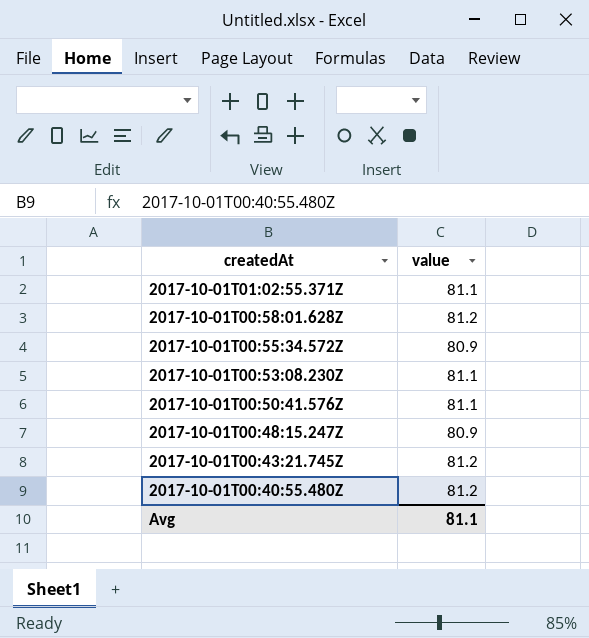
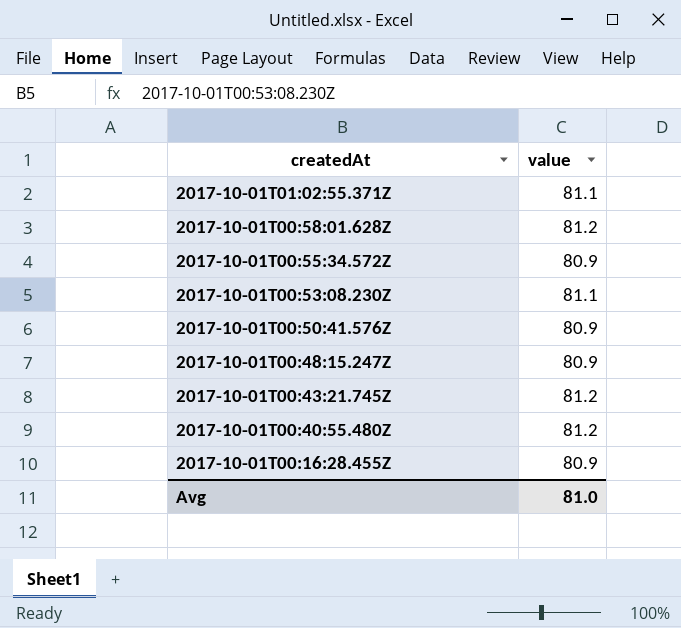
2017-10-01T00:50:41.576Z | value: 81.1 -> 80.9
row 2017-10-01T00:16:28.455Z: none -> 80.9
Avg | value: 81.1 -> 81.0

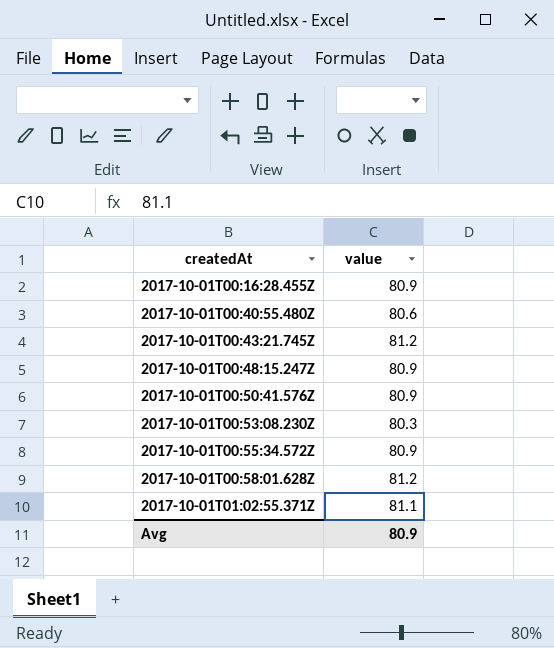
row order: createdAt descending -> createdAt ascending
2017-10-01T00:40:55.480Z | value: 81.2 -> 80.6
2017-10-01T00:53:08.230Z | value: 81.1 -> 80.3
Avg | value: 81.0 -> 80.9

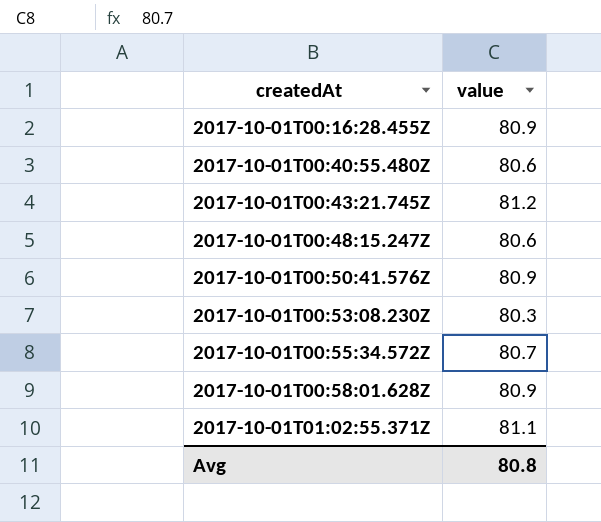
2017-10-01T00:48:15.247Z | value: 80.9 -> 80.6
2017-10-01T00:55:34.572Z | value: 80.9 -> 80.7
2017-10-01T00:58:01.628Z | value: 81.2 -> 80.9
Avg | value: 80.9 -> 80.8

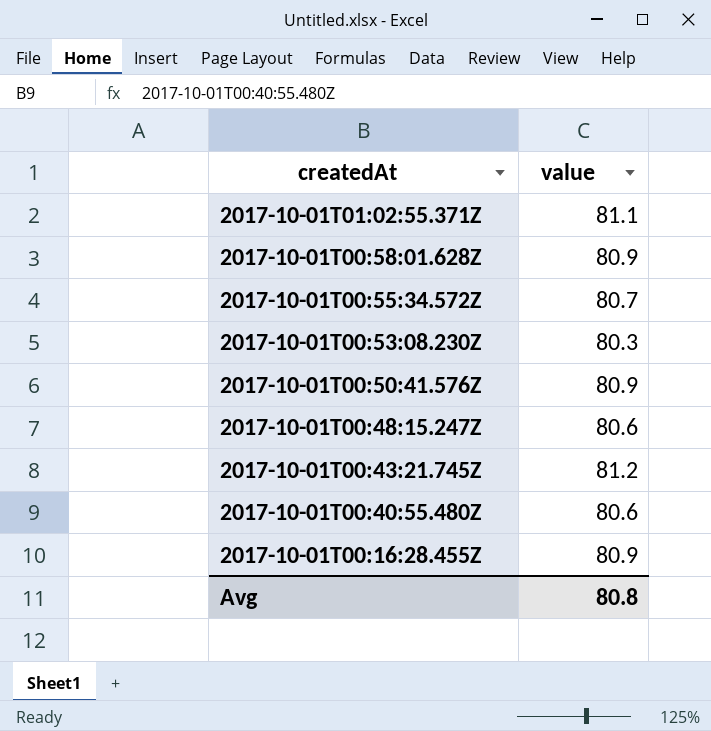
row order: createdAt ascending -> createdAt descending

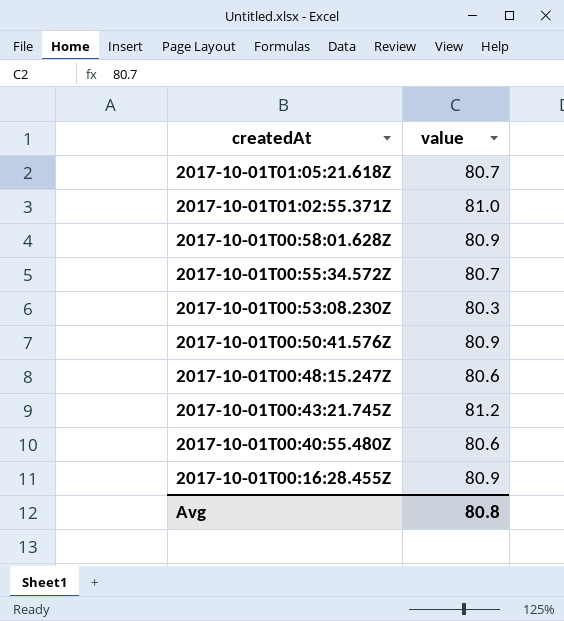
row 2017-10-01T01:05:21.618Z: none -> 80.7
2017-10-01T01:02:55.371Z | value: 81.1 -> 81.0

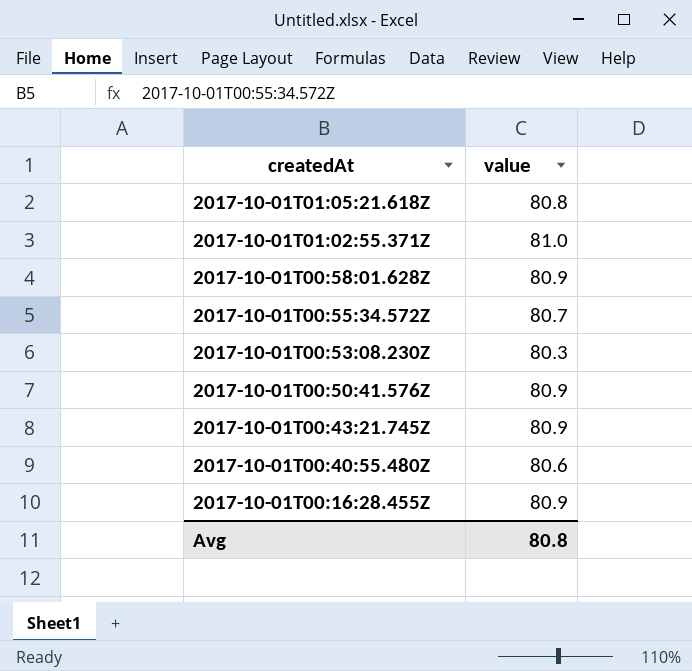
row 2017-10-01T00:48:15.247Z: 80.6 -> none
2017-10-01T01:05:21.618Z | value: 80.7 -> 80.8
2017-10-01T00:43:21.745Z | value: 81.2 -> 80.9

